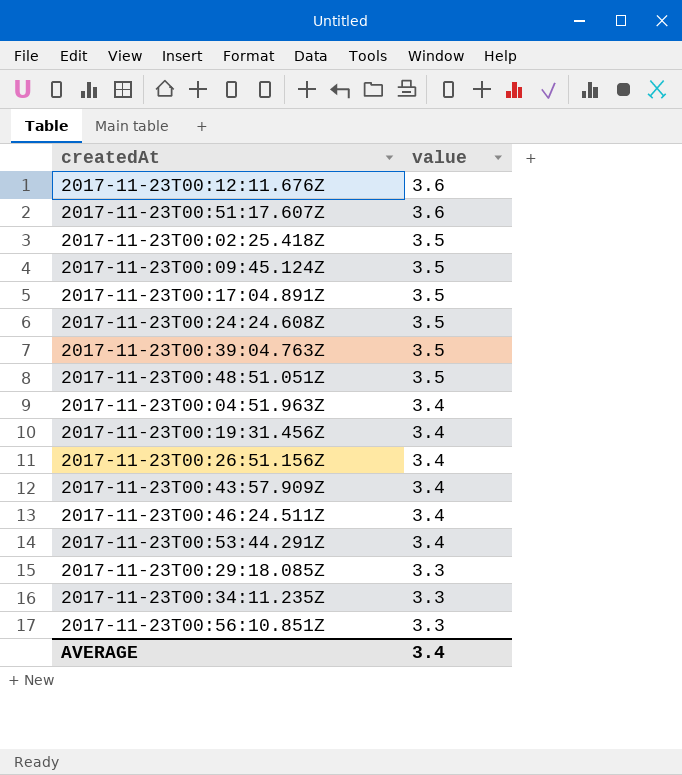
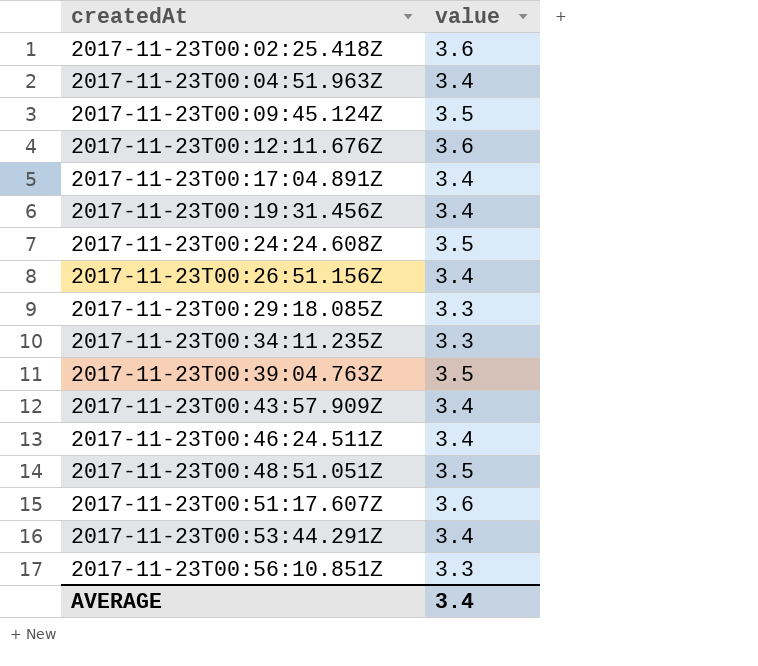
row order: value descending -> createdAt ascending
2017-11-23T00:02:25.418Z | value: 3.5 -> 3.6
2017-11-23T00:17:04.891Z | value: 3.5 -> 3.4

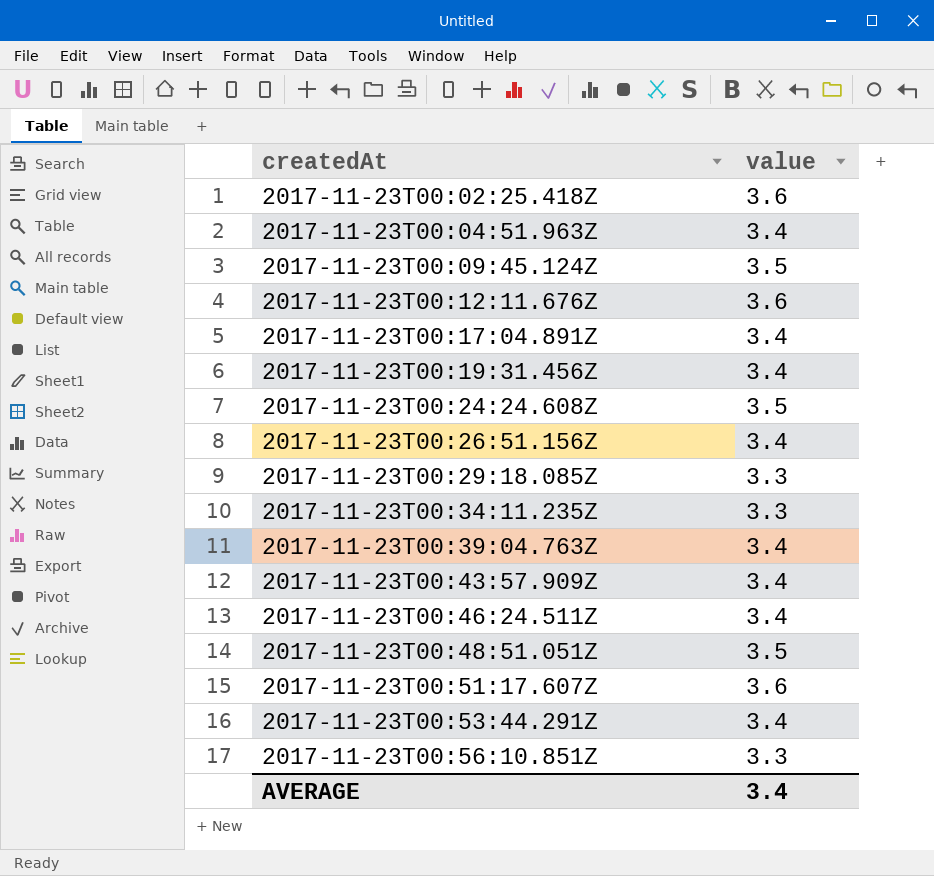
2017-11-23T00:39:04.763Z | value: 3.5 -> 3.4

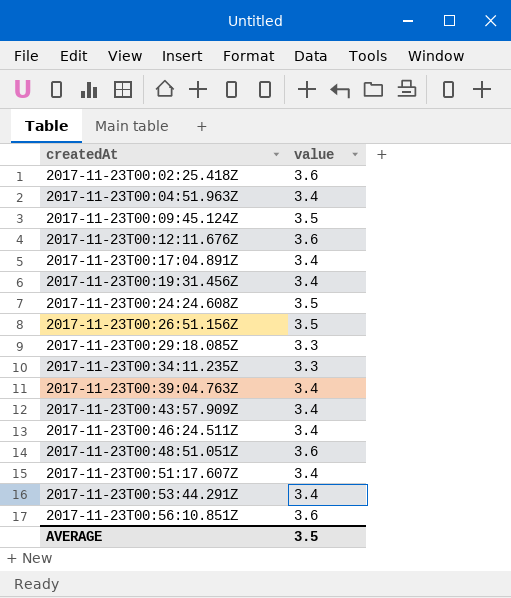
2017-11-23T00:26:51.156Z | value: 3.4 -> 3.5
2017-11-23T00:48:51.051Z | value: 3.5 -> 3.6
2017-11-23T00:51:17.607Z | value: 3.6 -> 3.4
2017-11-23T00:56:10.851Z | value: 3.3 -> 3.6
AVERAGE | value: 3.4 -> 3.5

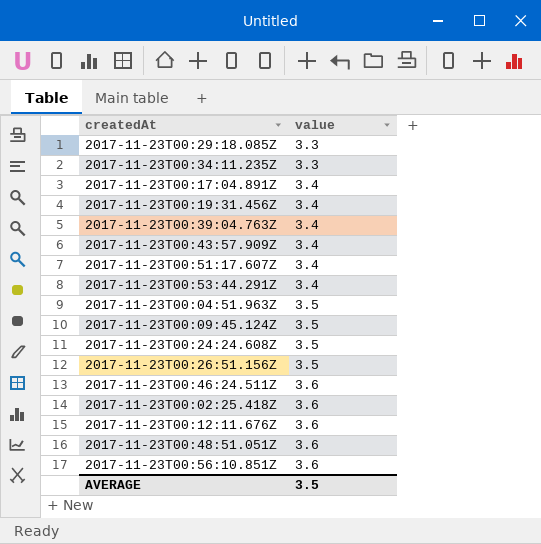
row order: createdAt ascending -> value ascending
2017-11-23T00:04:51.963Z | value: 3.4 -> 3.5
2017-11-23T00:46:24.511Z | value: 3.4 -> 3.6

